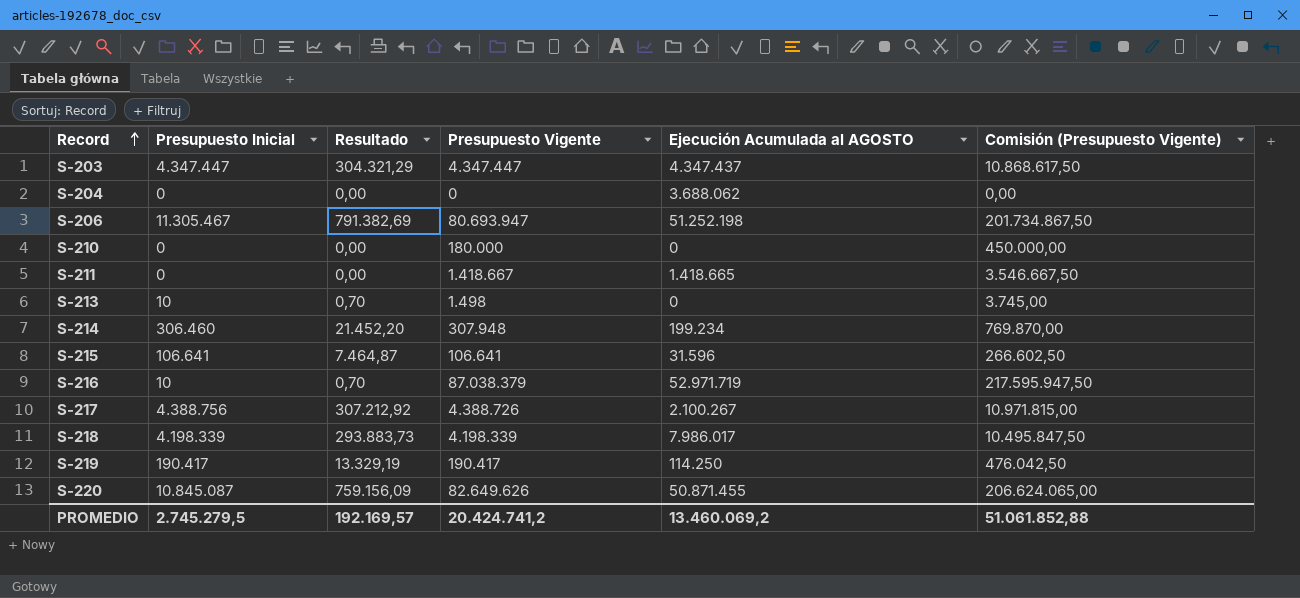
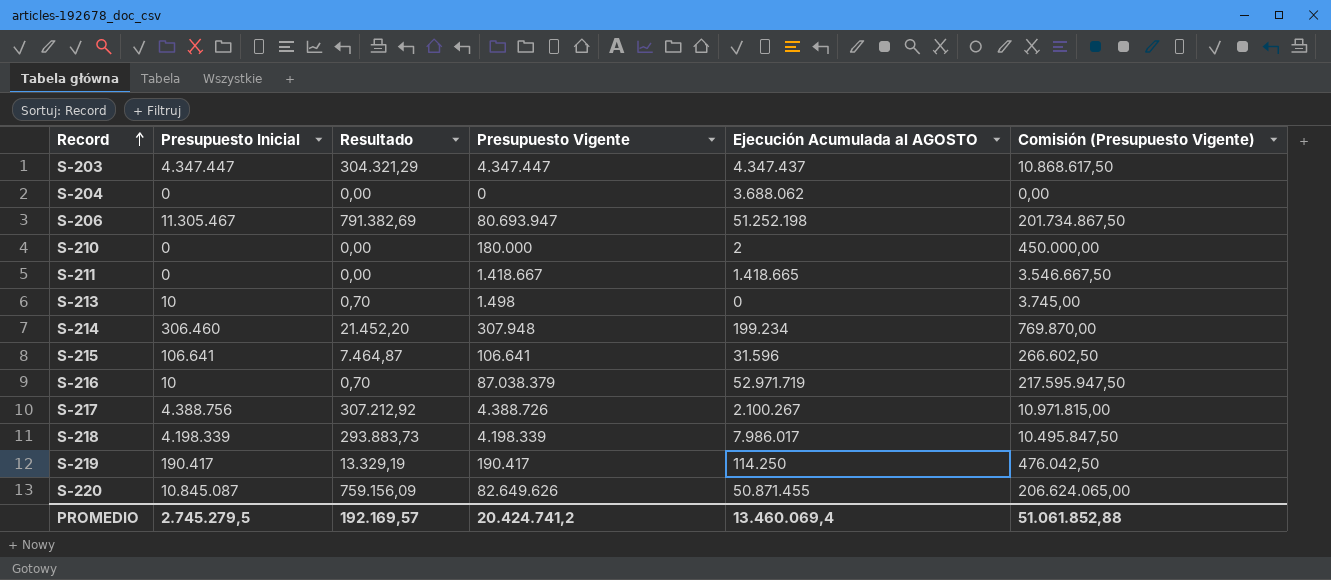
S-210 | Ejecución Acumulada al AGOSTO: 0 -> 2
PROMEDIO | Ejecución Acumulada al AGOSTO: 13.460.069,2 -> 13.460.069,4

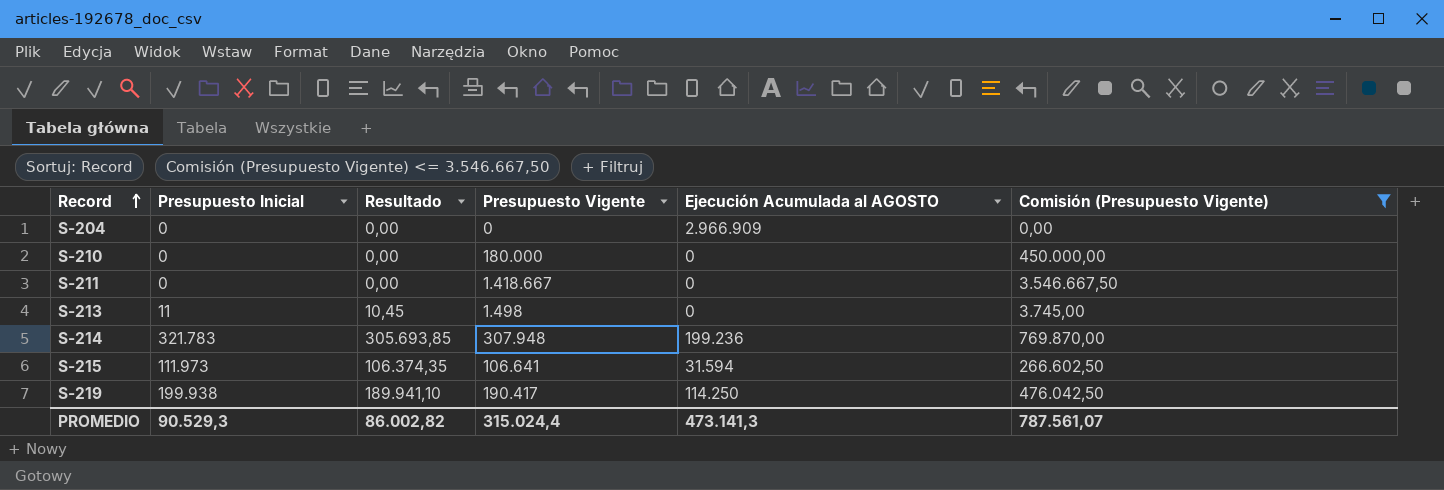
filter: none -> Comisión (Presupuesto Vigente) <= 3.546.667,50
column Resultado | formula: [Presupuesto Inicial] * 0,07 -> [Presupuesto Inicial] * 0,95
S-204 | Ejecución Acumulada al AGOSTO: 3.688.062 -> 2.966.909
S-210 | Ejecución Acumulada al AGOSTO: 2 -> 0
S-211 | Ejecución Acumulada al AGOSTO: 1.418.665 -> 0
S-213 | Presupuesto Inicial: 10 -> 11
S-214 | Presupuesto Inicial: 306.460 -> 321.783
S-214 | Ejecución Acumulada al AGOSTO: 199.234 -> 199.236
S-215 | Presupuesto Inicial: 106.641 -> 111.973
S-215 | Ejecución Acumulada al AGOSTO: 31.596 -> 31.594
S-219 | Presupuesto Inicial: 190.417 -> 199.938
PROMEDIO | Presupuesto Inicial: 2.745.279,5 -> 90.529,3
PROMEDIO | Resultado: 192.169,57 -> 86.002,82
PROMEDIO | Presupuesto Vigente: 20.424.741,2 -> 315.024,4
PROMEDIO | Ejecución Acumulada al AGOSTO: 13.460.069,4 -> 473.141,3
PROMEDIO | Comisión (Presupuesto Vigente): 51.061.852,88 -> 787.561,07

